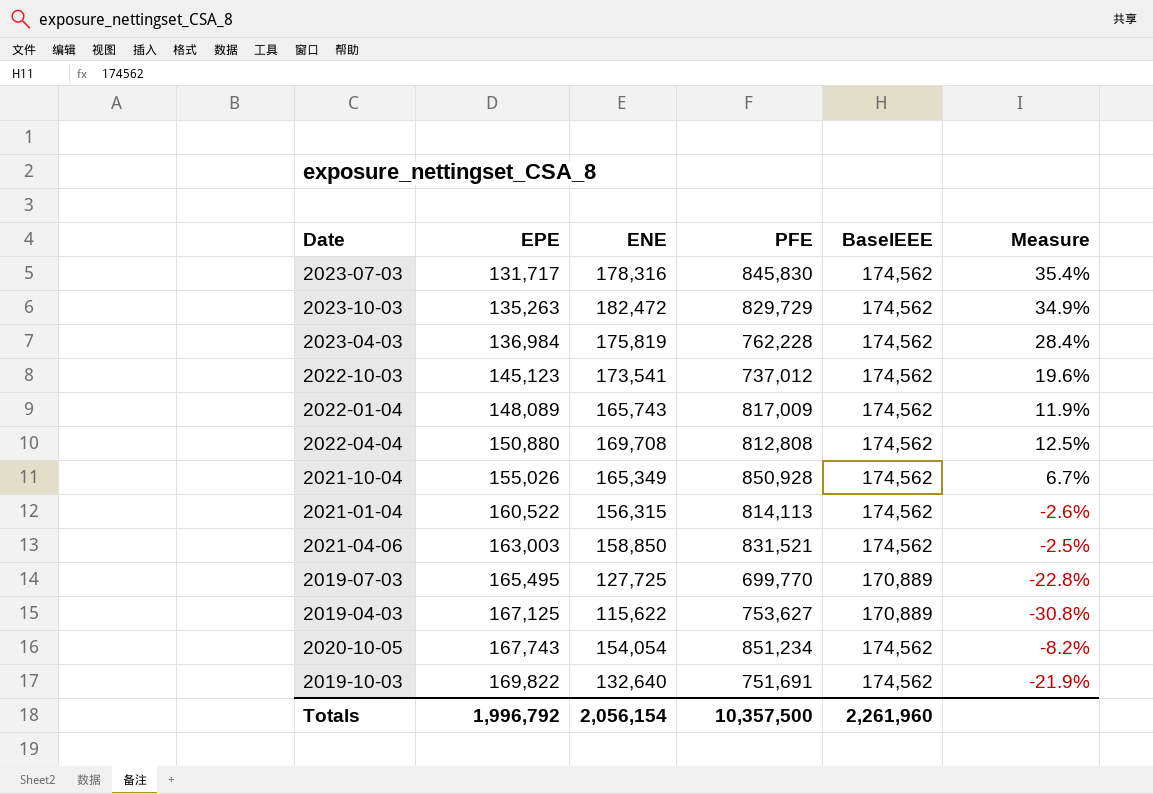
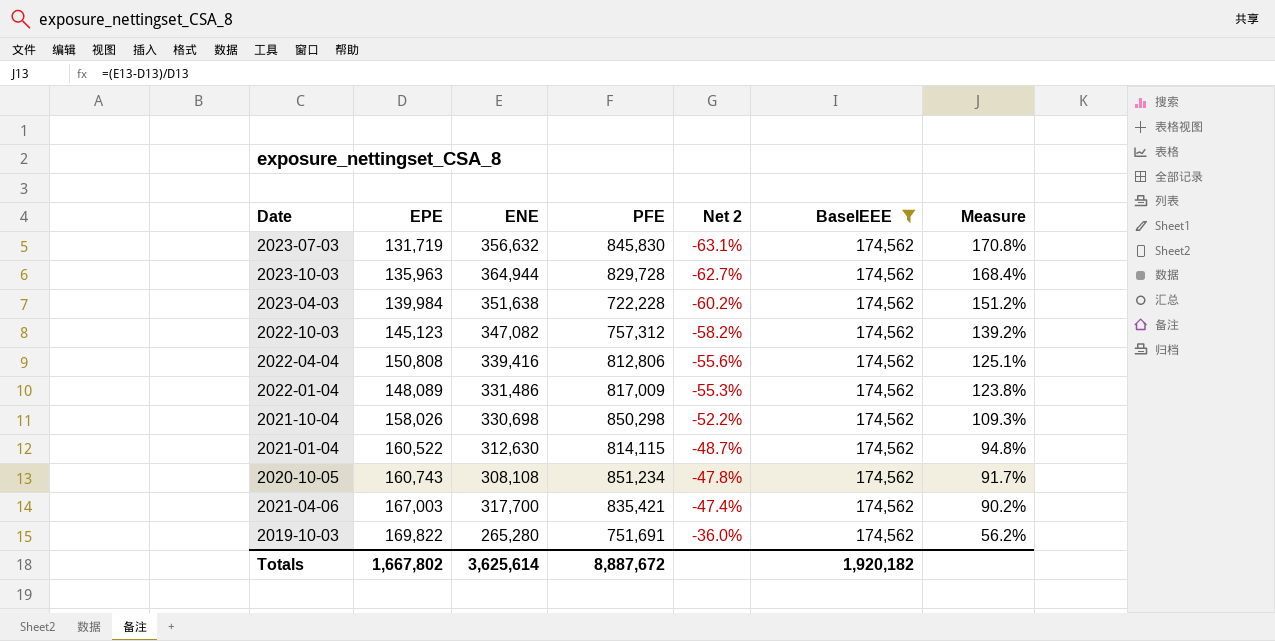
filter: none -> BaselEEE = 174,562
row order: EPE ascending -> Net 2 ascending
column Net 2 | formula: none -> ([EPE] - [ENE]) / [ENE]
2023-07-03 | EPE: 131,717 -> 131,719
2023-07-03 | ENE: 178,316 -> 356,632
2023-07-03 | Measure: 35.4% -> 170.8%
2023-10-03 | EPE: 135,263 -> 135,963
2023-10-03 | ENE: 182,472 -> 364,944
2023-10-03 | PFE: 829,729 -> 829,728
2023-10-03 | Measure: 34.9% -> 168.4%
2023-04-03 | EPE: 136,984 -> 139,984
2023-04-03 | ENE: 175,819 -> 351,638
2023-04-03 | PFE: 762,228 -> 722,228
2023-04-03 | Measure: 28.4% -> 151.2%
2022-10-03 | ENE: 173,541 -> 347,082
2022-10-03 | PFE: 737,012 -> 757,312
2022-10-03 | Measure: 19.6% -> 139.2%
2022-04-04 | EPE: 150,880 -> 150,808
2022-04-04 | ENE: 169,708 -> 339,416
2022-04-04 | PFE: 812,808 -> 812,806
2022-04-04 | Measure: 12.5% -> 125.1%
2022-01-04 | ENE: 165,743 -> 331,486
2022-01-04 | Measure: 11.9% -> 123.8%
2021-10-04 | EPE: 155,026 -> 158,026
2021-10-04 | ENE: 165,349 -> 330,698
2021-10-04 | PFE: 850,928 -> 850,298
2021-10-04 | Measure: 6.7% -> 109.3%
2021-01-04 | ENE: 156,315 -> 312,630
2021-01-04 | PFE: 814,113 -> 814,115
2021-01-04 | Measure: -2.6% -> 94.8%
2020-10-05 | EPE: 167,743 -> 160,743
2020-10-05 | ENE: 154,054 -> 308,108
2020-10-05 | Measure: -8.2% -> 91.7%
2021-04-06 | EPE: 163,003 -> 167,003
2021-04-06 | ENE: 158,850 -> 317,700
2021-04-06 | PFE: 831,521 -> 835,421
2021-04-06 | Measure: -2.5% -> 90.2%
2019-10-03 | ENE: 132,640 -> 265,280
2019-10-03 | Measure: -21.9% -> 56.2%
Totals | EPE: 1,996,792 -> 1,667,802
Totals | ENE: 2,056,154 -> 3,625,614
Totals | PFE: 10,357,500 -> 8,887,672
Totals | BaselEEE: 2,261,960 -> 1,920,182

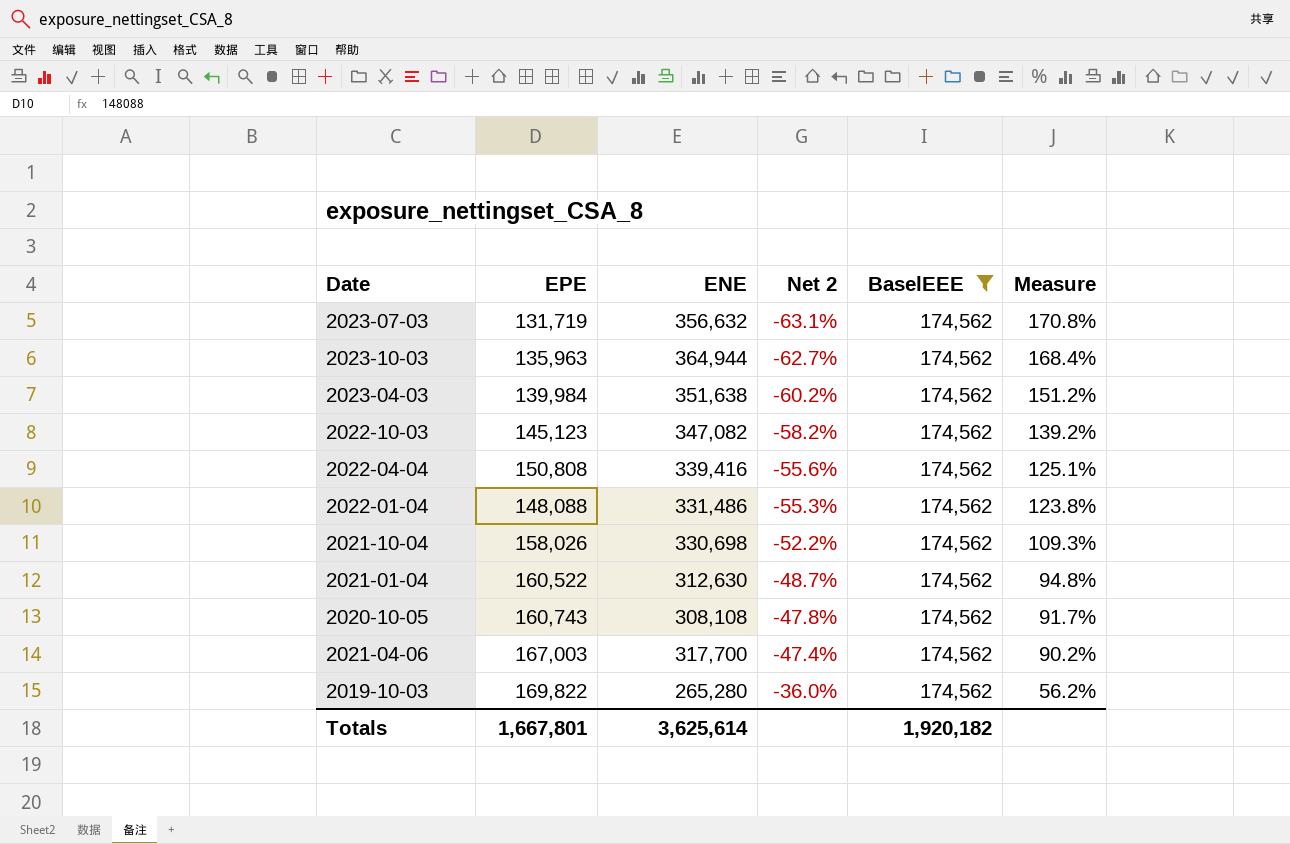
column PFE | position: 4 -> none
2022-01-04 | EPE: 148,089 -> 148,088
Totals | EPE: 1,667,802 -> 1,667,801

